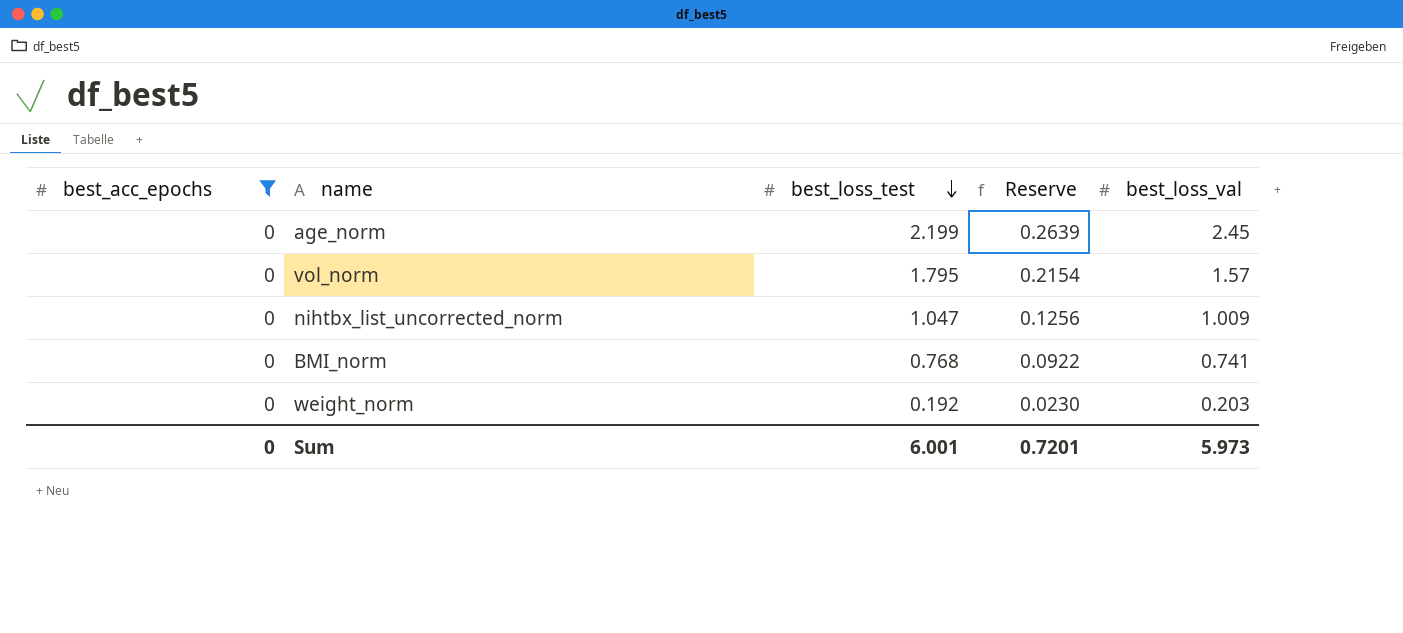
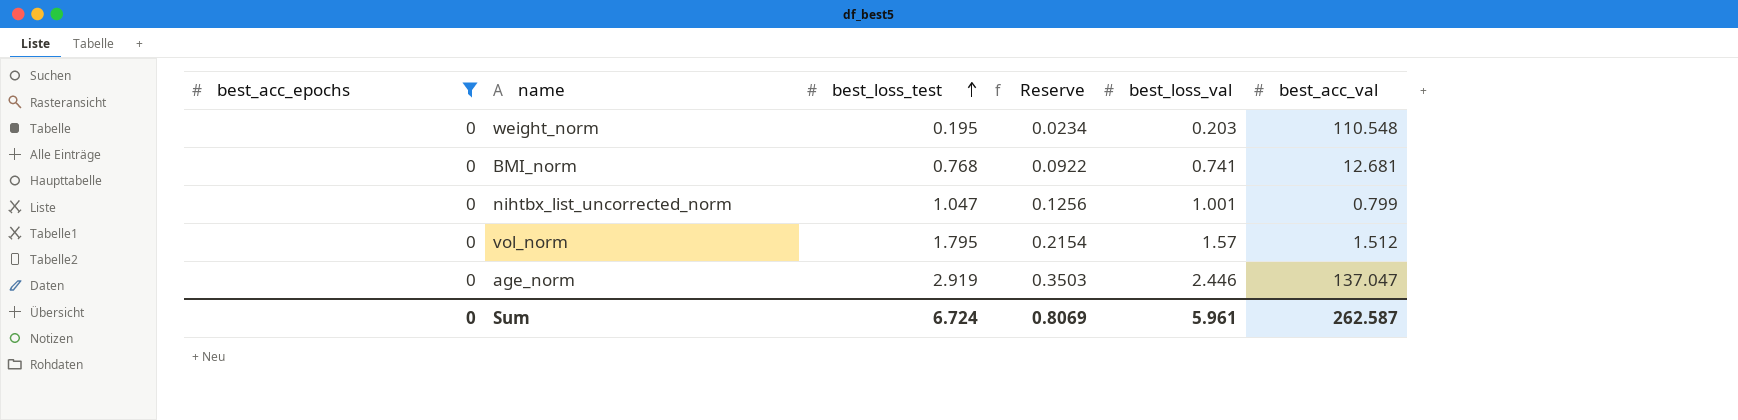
row order: best_loss_test descending -> best_loss_test ascending
column best_acc_val | position: none -> 6
weight_norm | best_loss_test: 0.192 -> 0.195
weight_norm | Reserve: 0.0230 -> 0.0234
nihtbx_list_uncorrected_norm | best_loss_val: 1.009 -> 1.001
age_norm | best_loss_test: 2.199 -> 2.919
age_norm | Reserve: 0.2639 -> 0.3503
age_norm | best_loss_val: 2.45 -> 2.446
Sum | best_loss_test: 6.001 -> 6.724
Sum | Reserve: 0.7201 -> 0.8069
Sum | best_loss_val: 5.973 -> 5.961

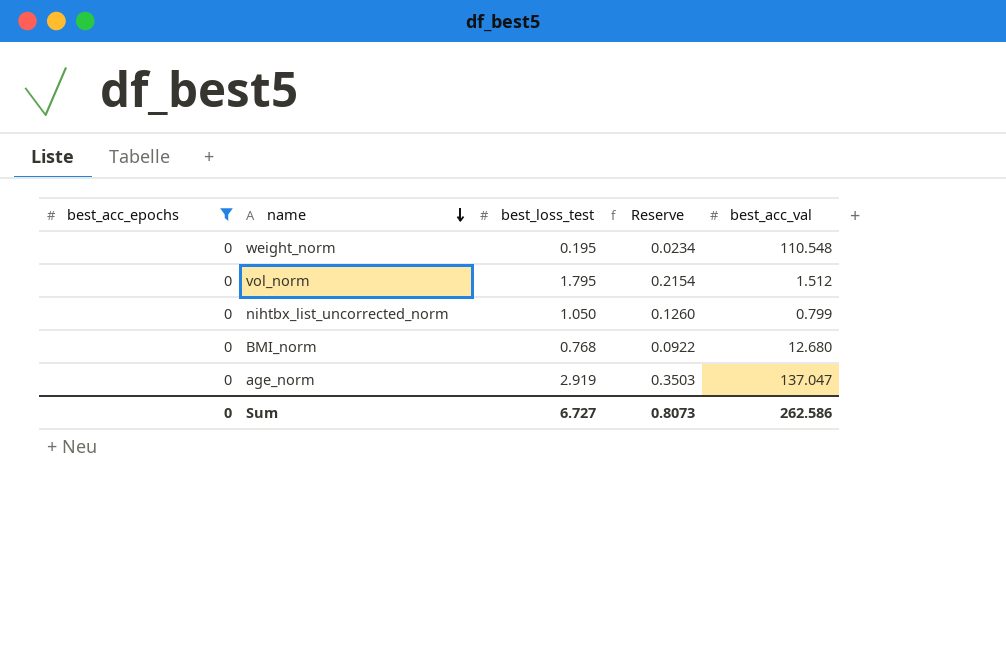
row order: best_loss_test ascending -> name descending
column best_loss_val | position: 5 -> none
nihtbx_list_uncorrected_norm | best_loss_test: 1.047 -> 1.050
nihtbx_list_uncorrected_norm | Reserve: 0.1256 -> 0.1260
BMI_norm | best_acc_val: 12.681 -> 12.680
Sum | best_loss_test: 6.724 -> 6.727
Sum | Reserve: 0.8069 -> 0.8073
Sum | best_acc_val: 262.587 -> 262.586

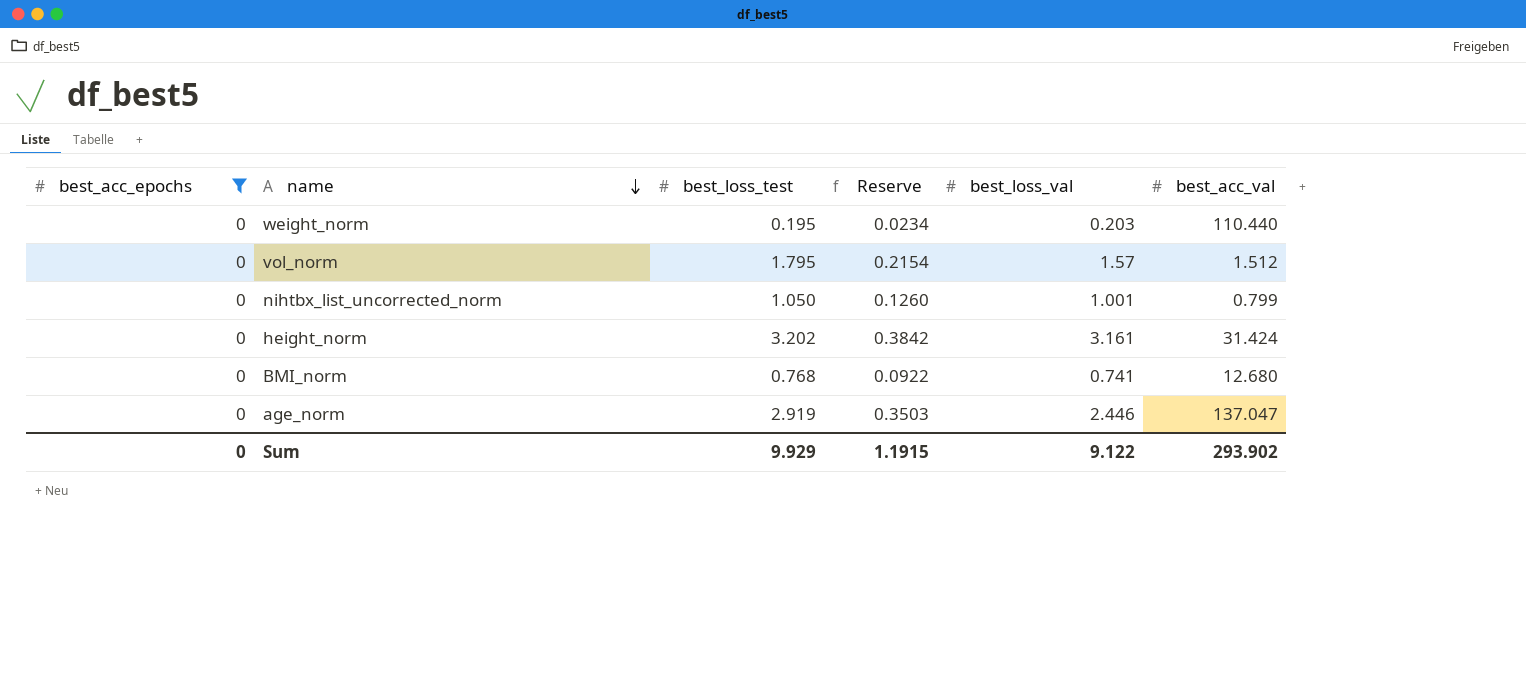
column best_loss_val | position: none -> 5
weight_norm | best_acc_val: 110.548 -> 110.440
row height_norm: none -> 0 | 3.202 | 0.3842 | 3.161 | 31.424
Sum | best_loss_test: 6.727 -> 9.929
Sum | Reserve: 0.8073 -> 1.1915
Sum | best_acc_val: 262.586 -> 293.902

